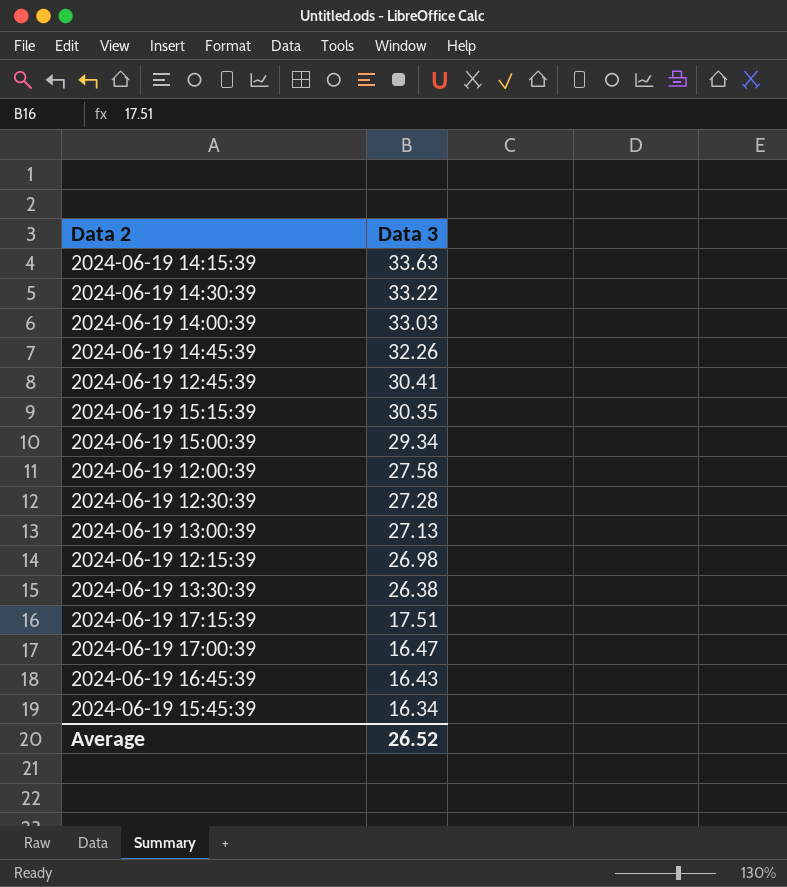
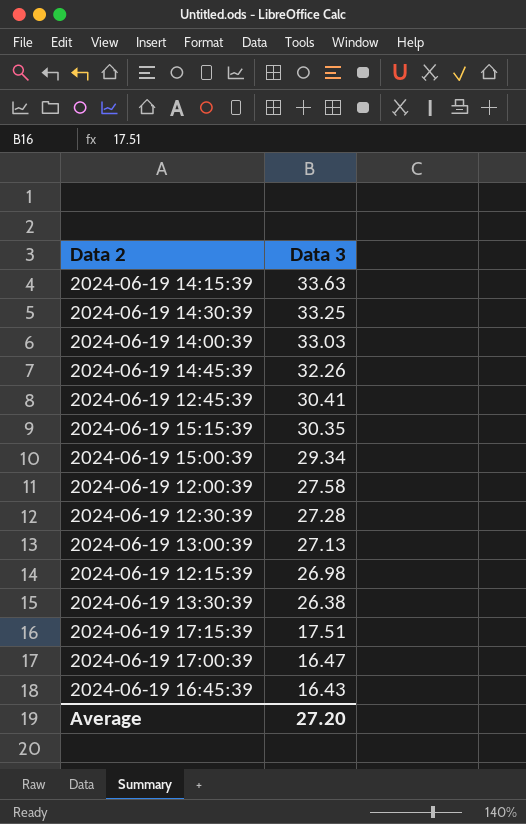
row 2024-06-19 15:45:39: 16.34 -> none
2024-06-19 14:30:39 | Data 3: 33.22 -> 33.25
Average | Data 3: 26.52 -> 27.20

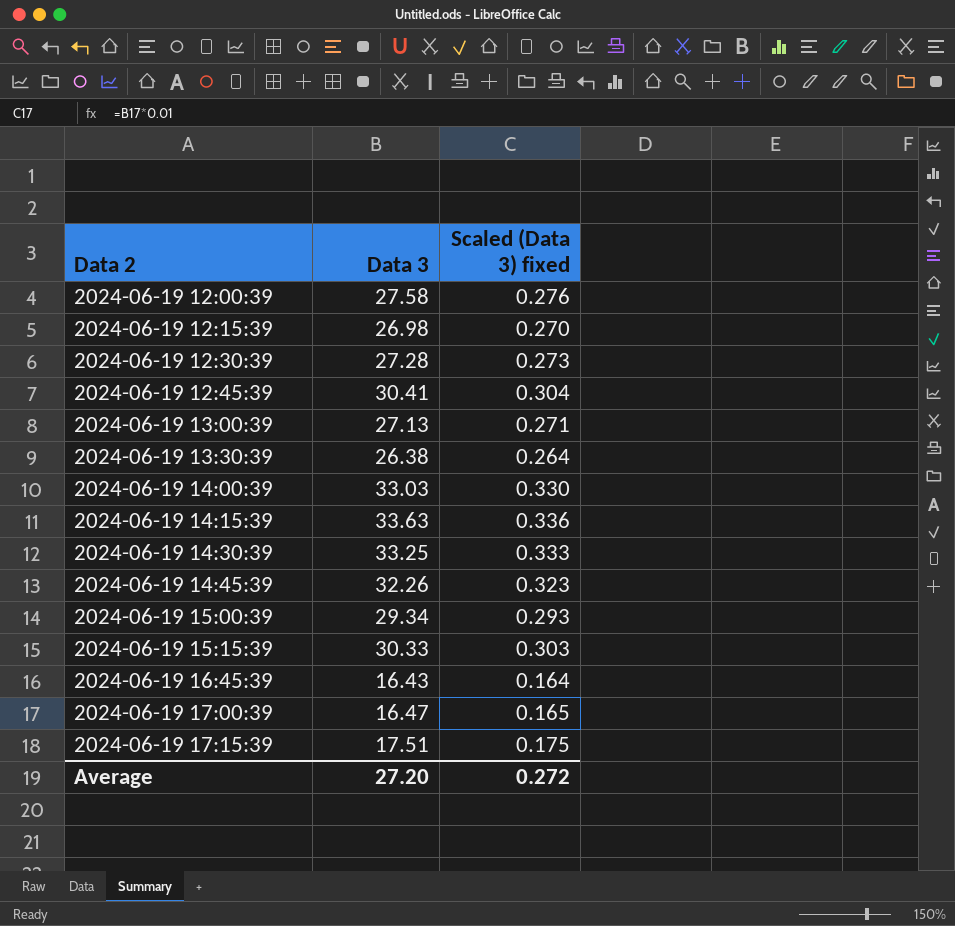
row order: Data 3 descending -> Data 2 ascending
column Scaled (Data 3) fixed | formula: none -> [Data 3] * 0.01
2024-06-19 15:15:39 | Data 3: 30.35 -> 30.33

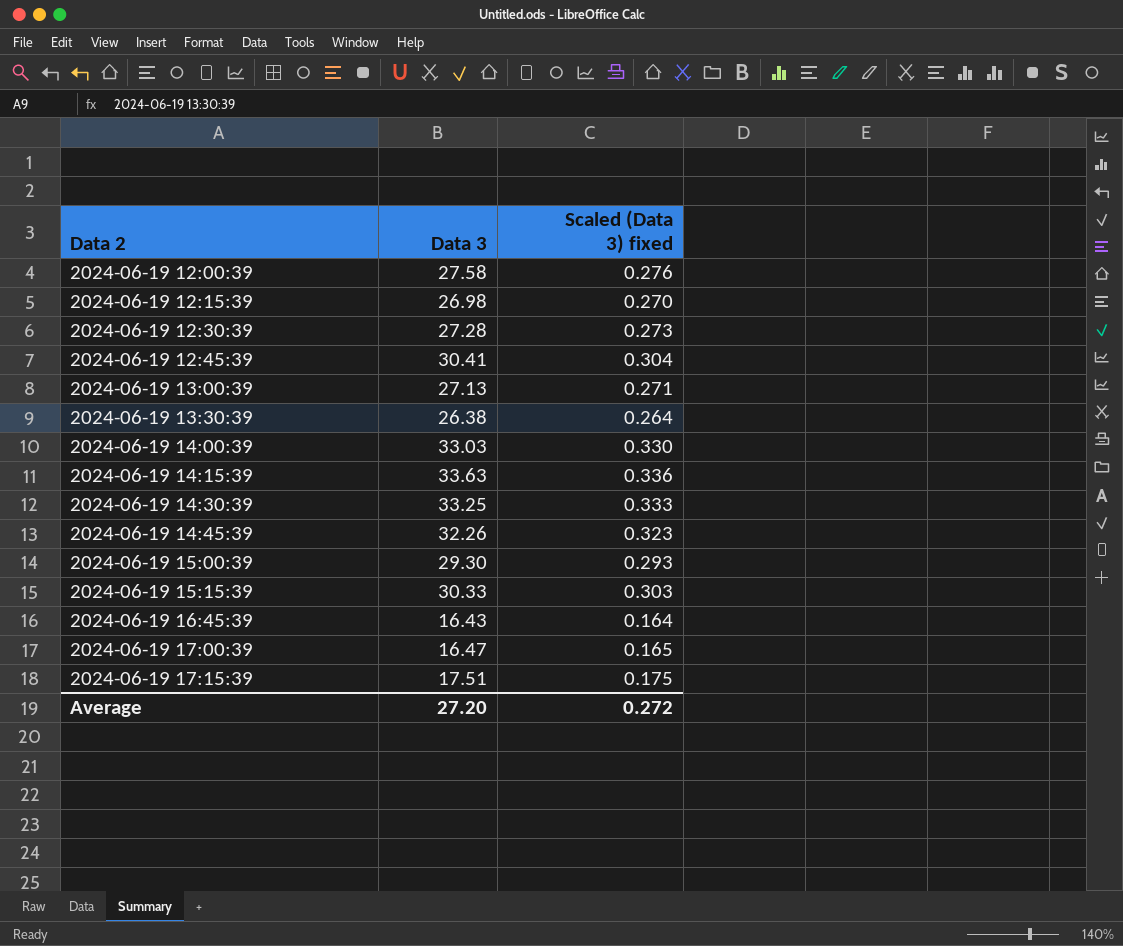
2024-06-19 15:00:39 | Data 3: 29.34 -> 29.30

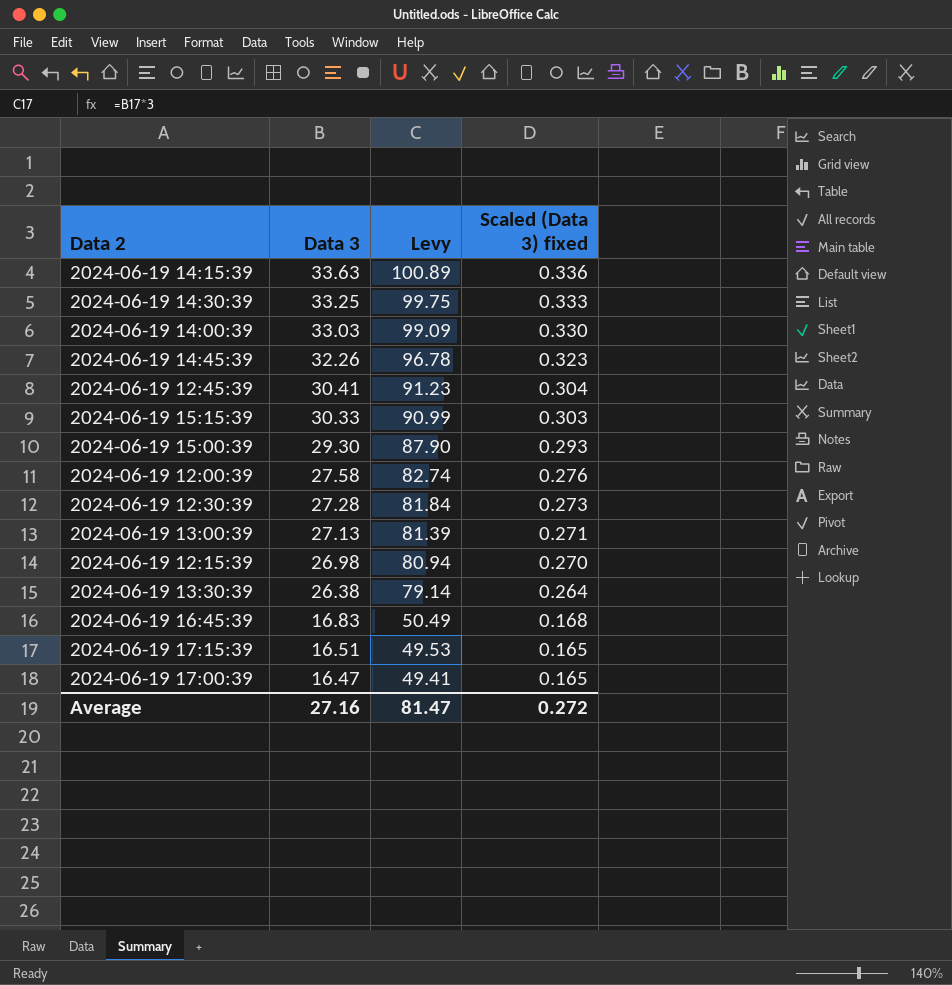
row order: Data 2 ascending -> Data 3 descending
column Levy | formula: none -> [Data 3] * 3
2024-06-19 16:45:39 | Data 3: 16.43 -> 16.83
2024-06-19 16:45:39 | Scaled (Data 3) fixed: 0.164 -> 0.168
2024-06-19 17:15:39 | Data 3: 17.51 -> 16.51
2024-06-19 17:15:39 | Scaled (Data 3) fixed: 0.175 -> 0.165
Average | Data 3: 27.20 -> 27.16

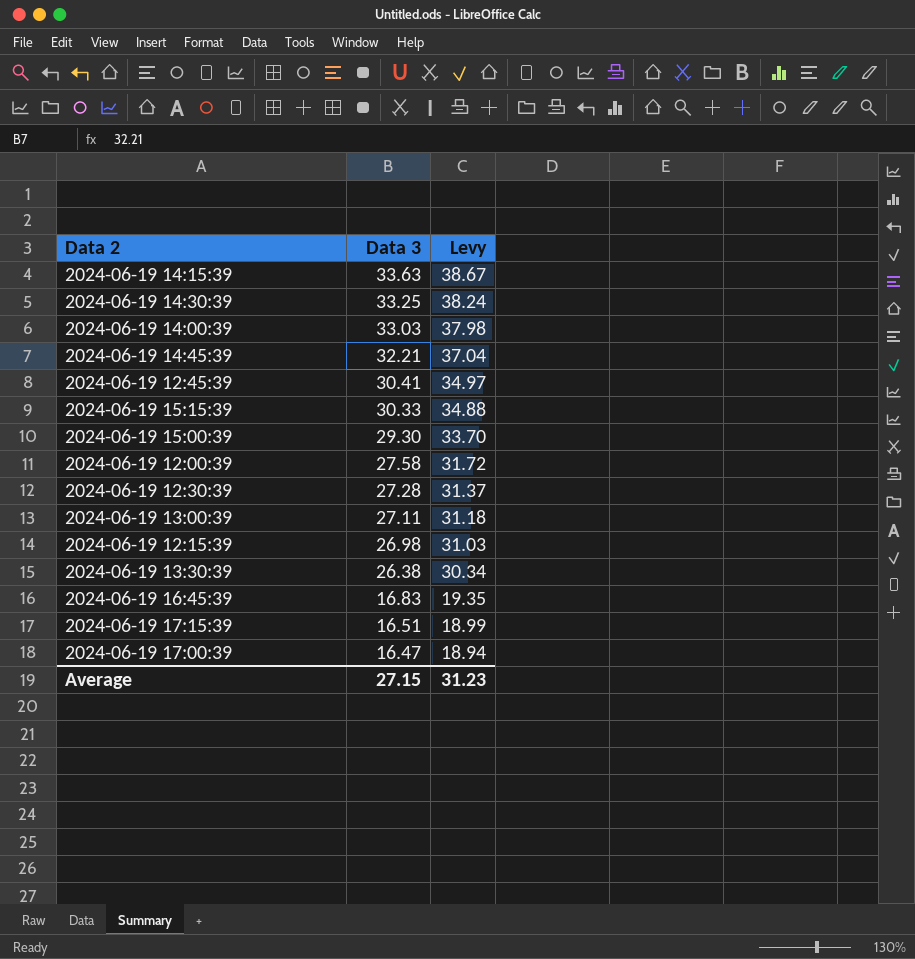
column Scaled (Data 3) fixed | formula: [Data 3] * 0.01 -> none
column Levy | formula: [Data 3] * 3 -> [Data 3] * 1.15
2024-06-19 14:45:39 | Data 3: 32.26 -> 32.21
2024-06-19 13:00:39 | Data 3: 27.13 -> 27.11
Average | Data 3: 27.16 -> 27.15
Average | Levy: 81.47 -> 31.23

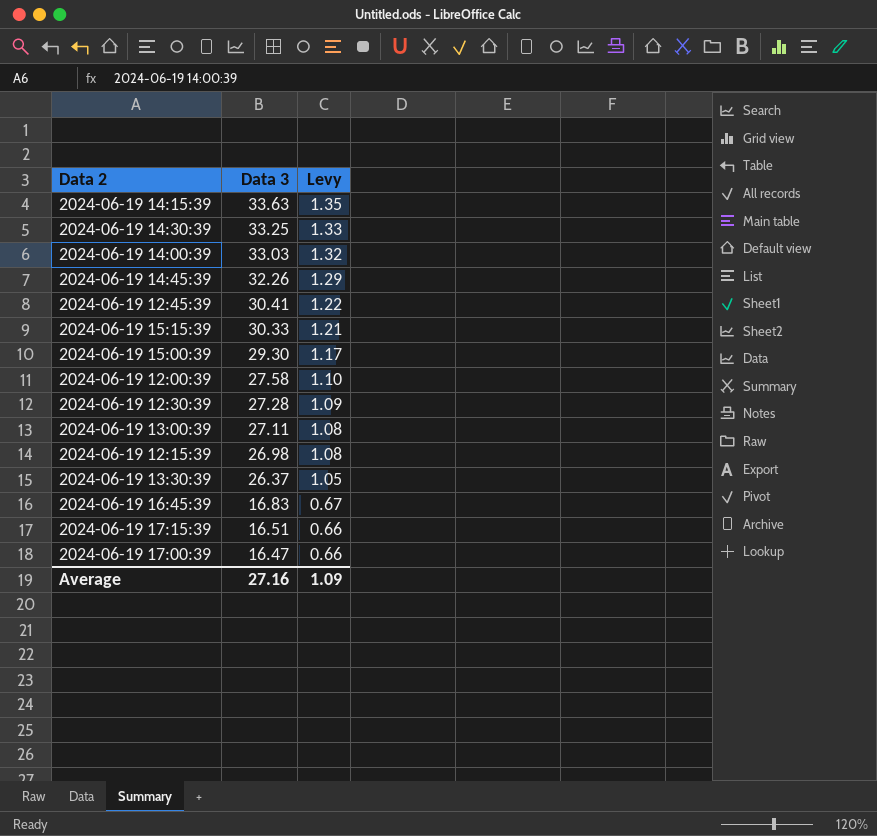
column Levy | formula: [Data 3] * 1.15 -> [Data 3] * 0.04
2024-06-19 14:45:39 | Data 3: 32.21 -> 32.26
2024-06-19 13:30:39 | Data 3: 26.38 -> 26.37
Average | Data 3: 27.15 -> 27.16
Average | Levy: 31.23 -> 1.09

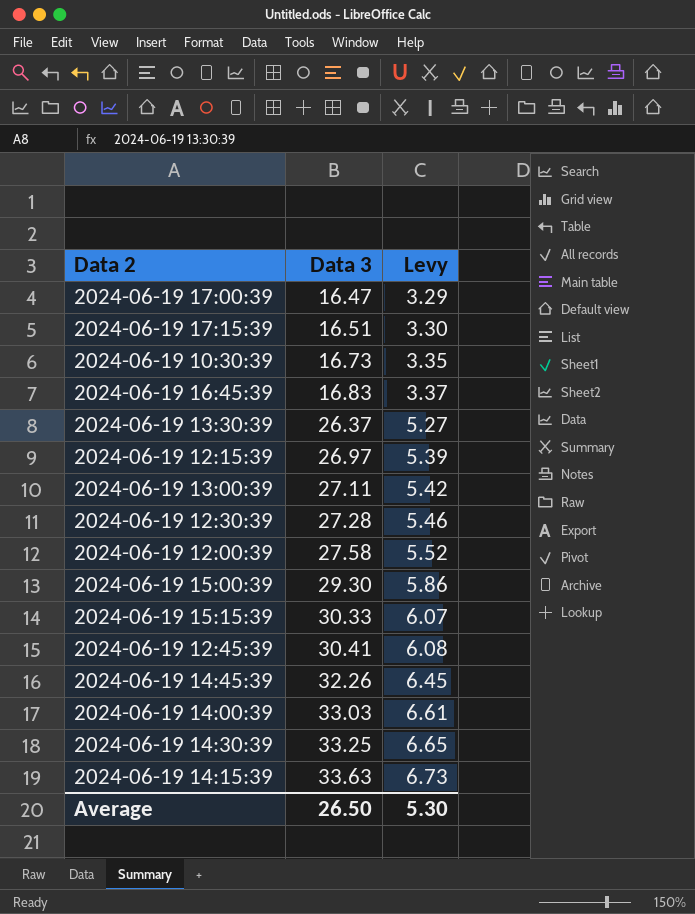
row order: Data 3 descending -> Data 3 ascending
column Levy | formula: [Data 3] * 0.04 -> [Data 3] * 0.2
row 2024-06-19 10:30:39: none -> 16.73 | 3.35
2024-06-19 12:15:39 | Data 3: 26.98 -> 26.97
Average | Data 3: 27.16 -> 26.50
Average | Levy: 1.09 -> 5.30

